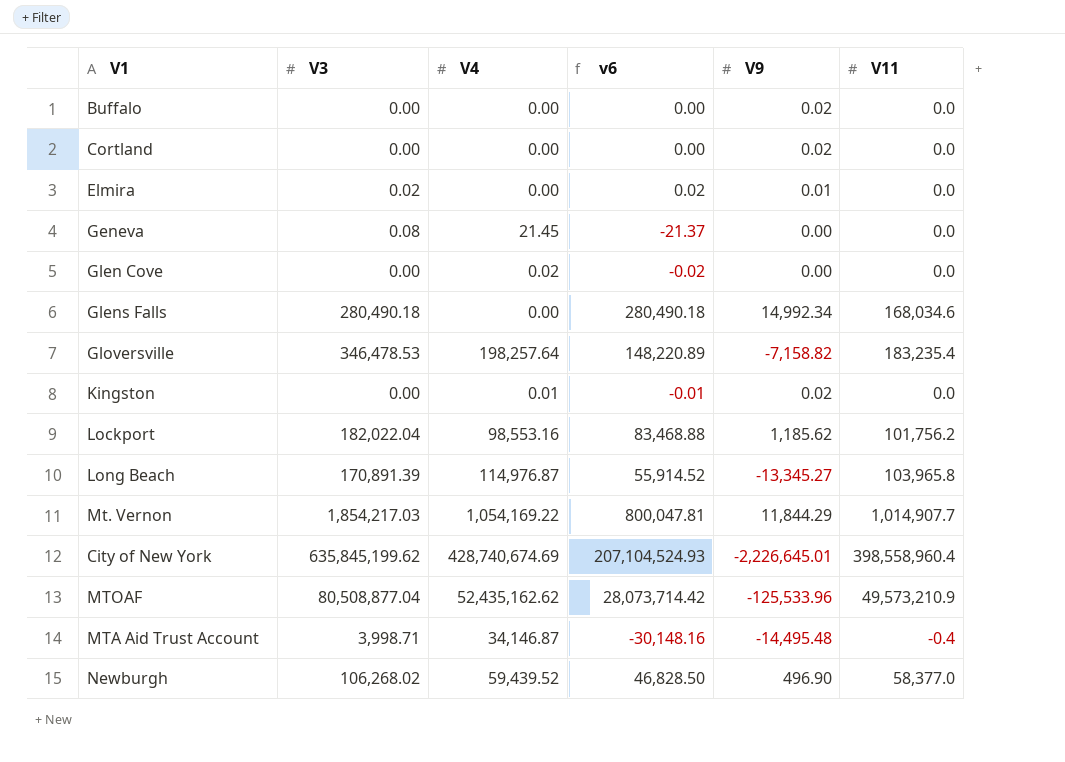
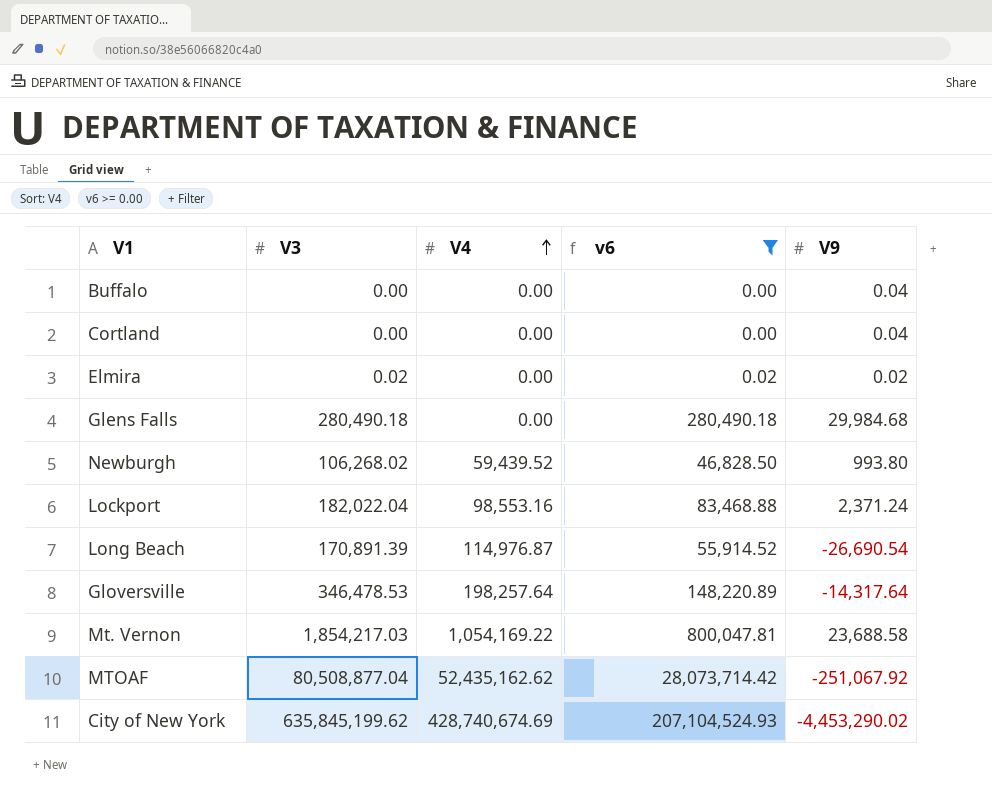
filter: none -> v6 >= 0.00
row order: none -> V4 ascending
column V11 | position: 6 -> none
Buffalo | V9: 0.02 -> 0.04
Cortland | V9: 0.02 -> 0.04
Elmira | V9: 0.01 -> 0.02
Glens Falls | V9: 14,992.34 -> 29,984.68
Newburgh | V9: 496.90 -> 993.80
Lockport | V9: 1,185.62 -> 2,371.24
Long Beach | V9: -13,345.27 -> -26,690.54
Gloversville | V9: -7,158.82 -> -14,317.64
Mt. Vernon | V9: 11,844.29 -> 23,688.58
MTOAF | V9: -125,533.96 -> -251,067.92
City of New York | V9: -2,226,645.01 -> -4,453,290.02

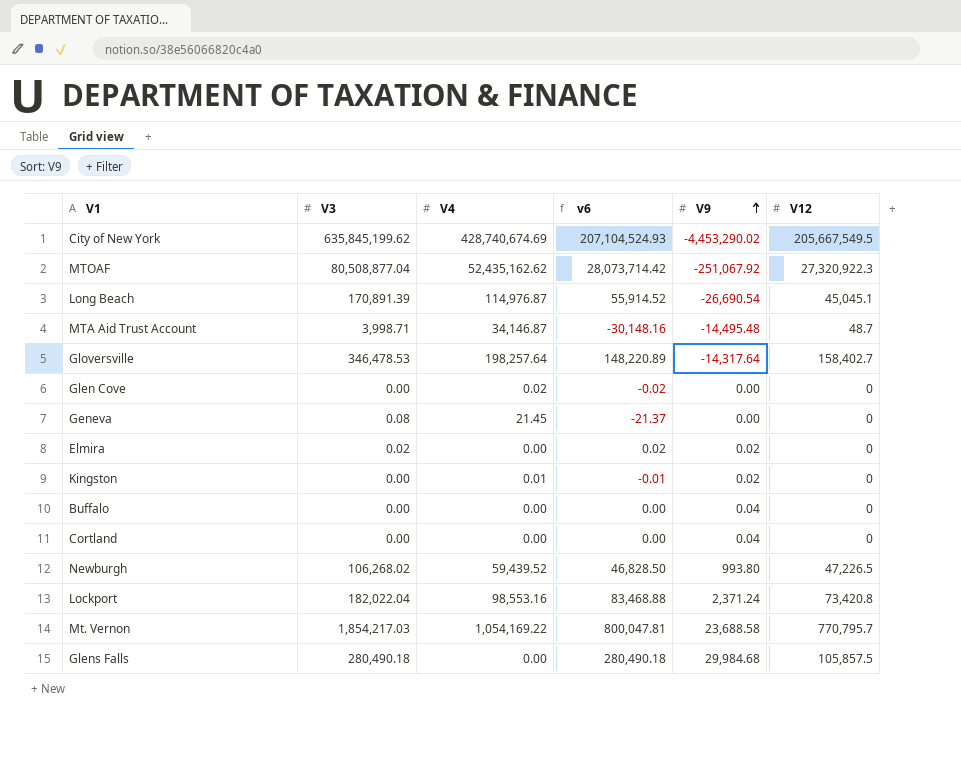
filter: v6 >= 0.00 -> none
row order: V4 ascending -> V9 ascending
column V12 | position: none -> 6

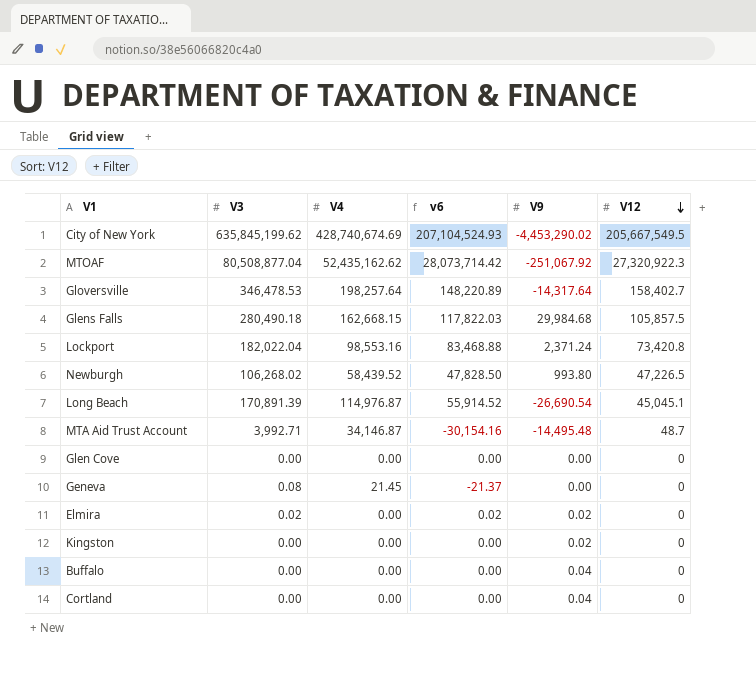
row order: V9 ascending -> V12 descending
row Mt. Vernon: 1,854,217.03 | 1,054,169.22 | 800,047.81 | 23,688.58 | 770,795.7 -> none
Glens Falls | V4: 0.00 -> 162,668.15
Glens Falls | v6: 280,490.18 -> 117,822.03
Newburgh | V4: 59,439.52 -> 58,439.52
Newburgh | v6: 46,828.50 -> 47,828.50
MTA Aid Trust Account | V3: 3,998.71 -> 3,992.71
MTA Aid Trust Account | v6: -30,148.16 -> -30,154.16
Glen Cove | V4: 0.02 -> 0.00
Glen Cove | v6: -0.02 -> 0.00
Kingston | V4: 0.01 -> 0.00
Kingston | v6: -0.01 -> 0.00

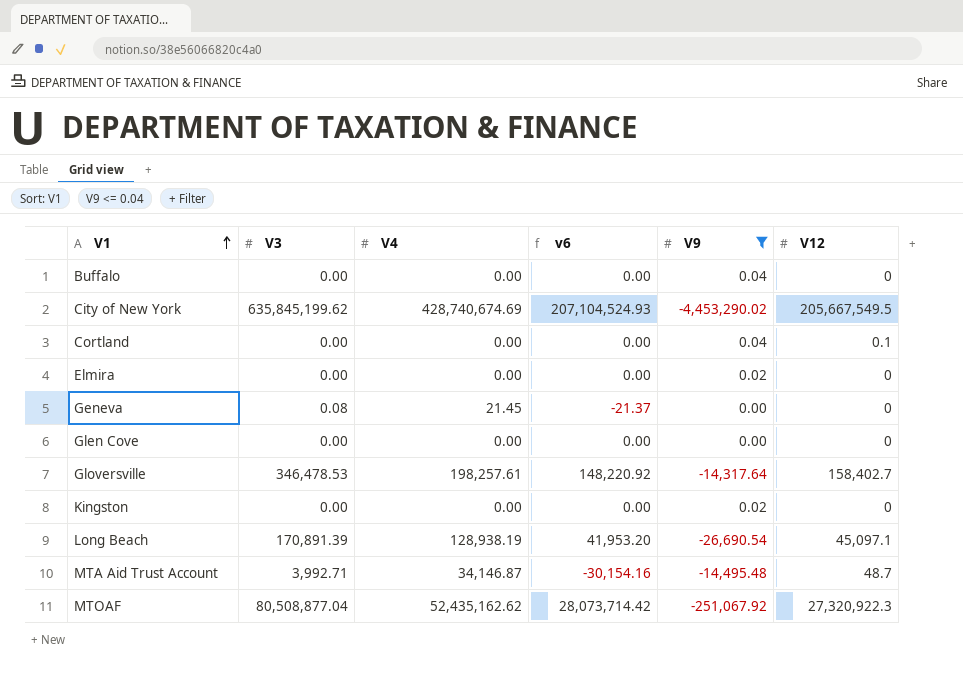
filter: none -> V9 <= 0.04
row order: V12 descending -> V1 ascending
Cortland | V12: 0 -> 0.1
Elmira | V3: 0.02 -> 0.00
Elmira | v6: 0.02 -> 0.00
Gloversville | V4: 198,257.64 -> 198,257.61
Gloversville | v6: 148,220.89 -> 148,220.92
Long Beach | V4: 114,976.87 -> 128,938.19
Long Beach | v6: 55,914.52 -> 41,953.20
Long Beach | V12: 45,045.1 -> 45,097.1

